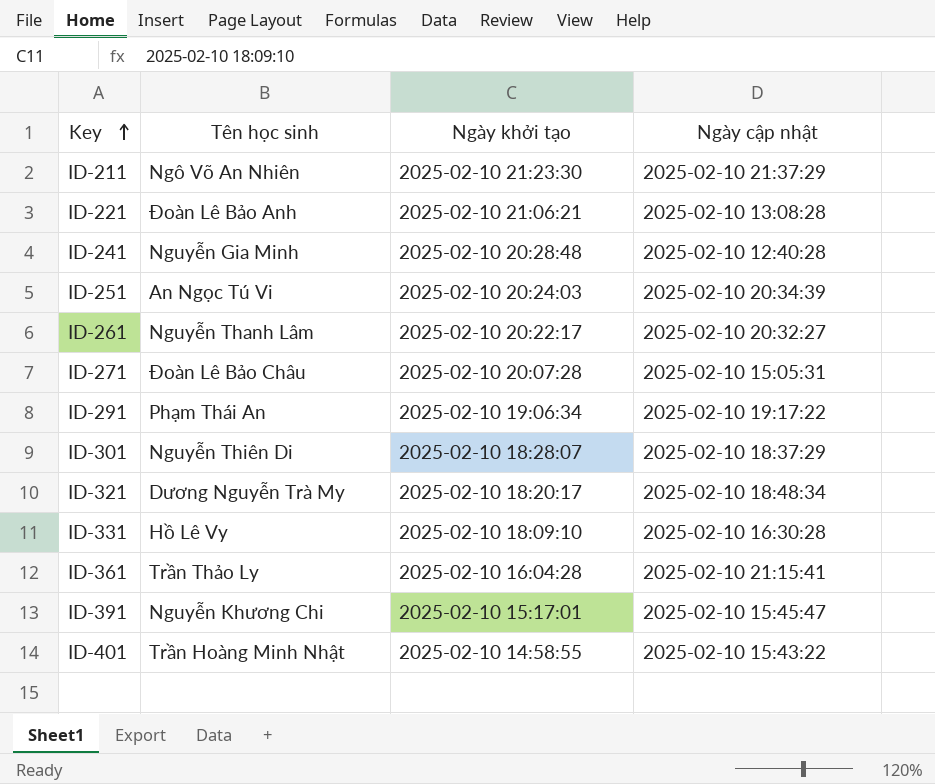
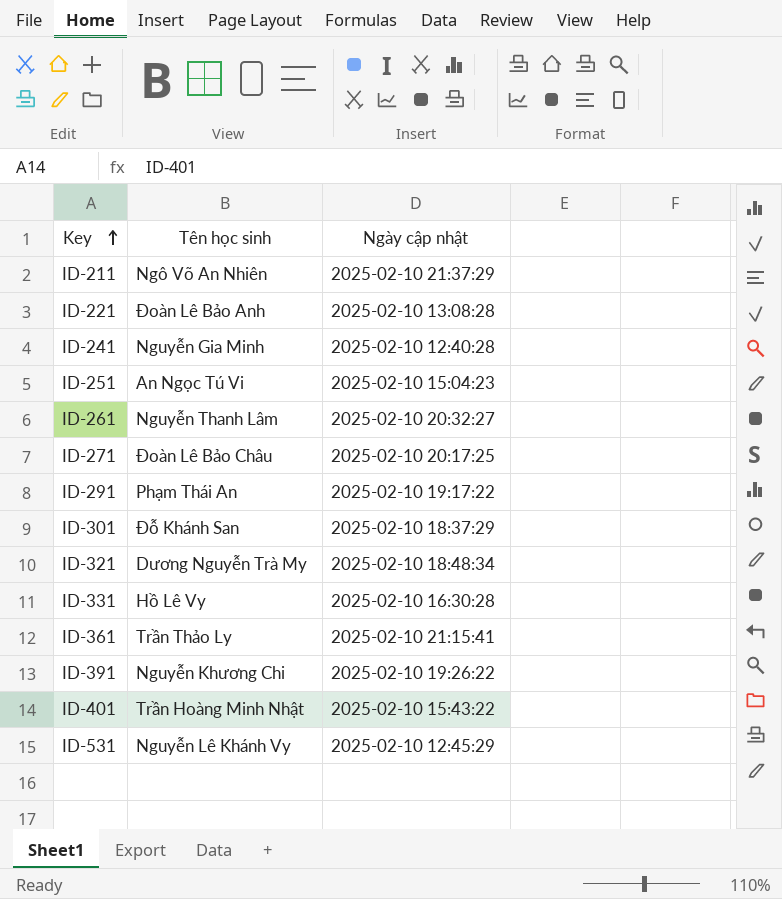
column Ngày khởi tạo | position: 3 -> none
ID-251 | Ngày cập nhật: 2025-02-10 20:34:39 -> 2025-02-10 15:04:23
ID-271 | Ngày cập nhật: 2025-02-10 15:05:31 -> 2025-02-10 20:17:25
ID-301 | Tên học sinh: Nguyễn Thiên Di -> Đỗ Khánh San
ID-391 | Ngày cập nhật: 2025-02-10 15:45:47 -> 2025-02-10 19:26:22
row ID-531: none -> Nguyễn Lê Khánh Vy | 2025-02-10 12:45:29

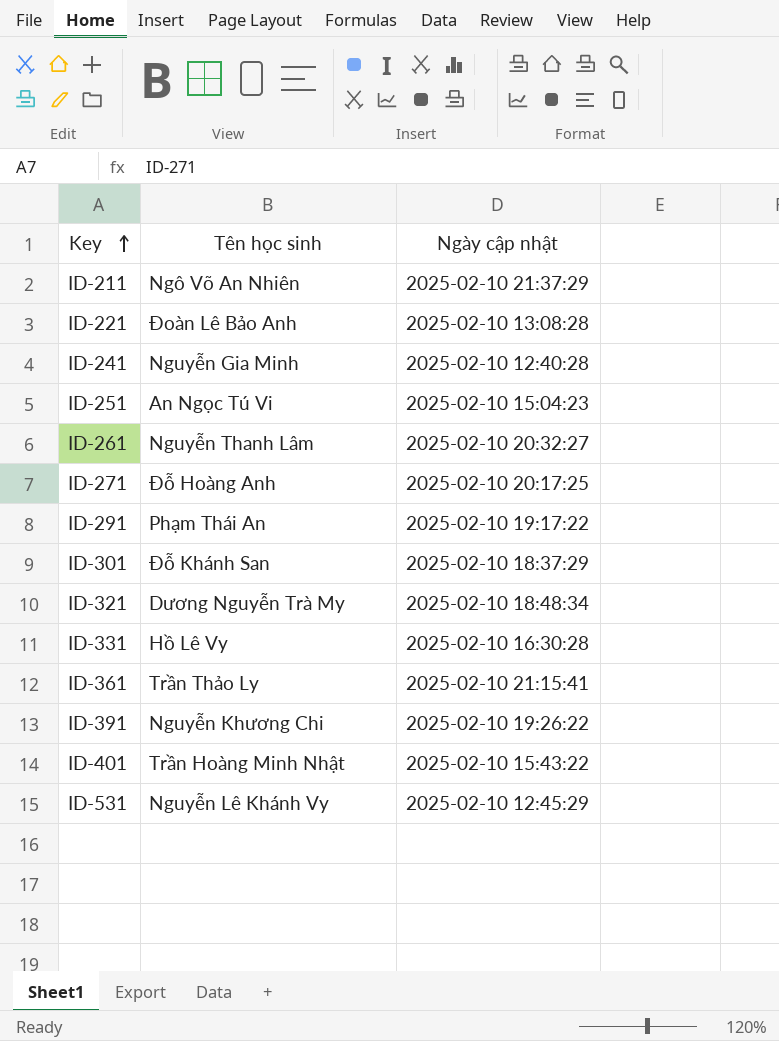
ID-271 | Tên học sinh: Đoàn Lê Bảo Châu -> Đỗ Hoàng Anh

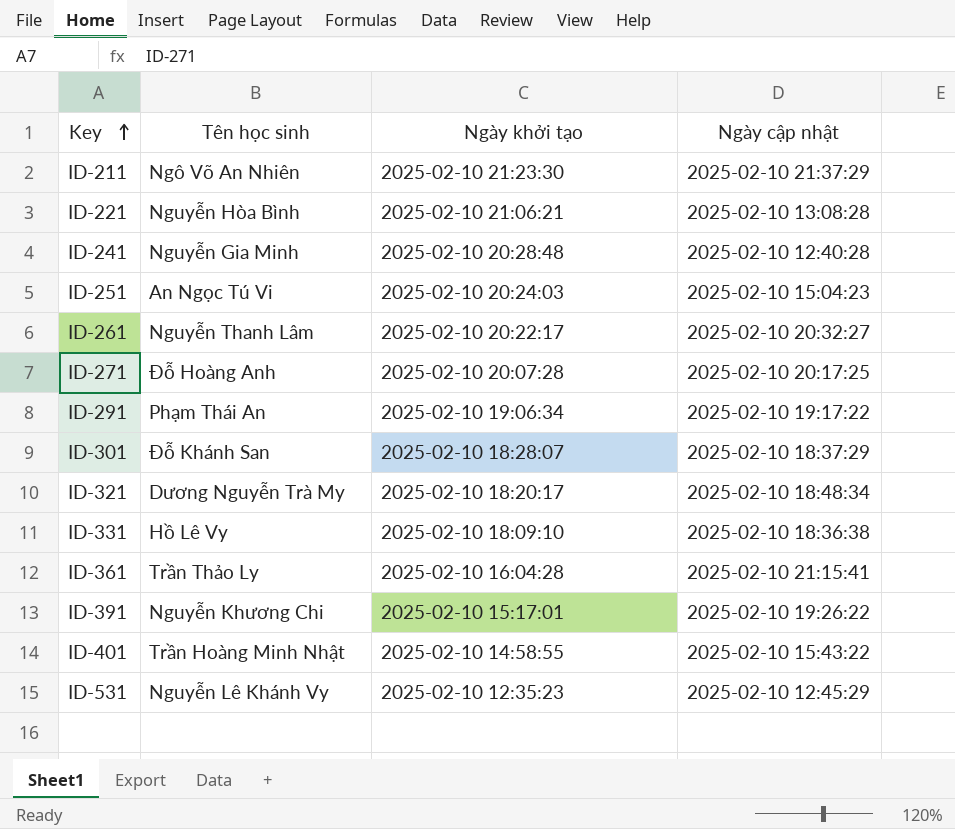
column Ngày khởi tạo | position: none -> 3
ID-221 | Tên học sinh: Đoàn Lê Bảo Anh -> Nguyễn Hòa Bình
ID-331 | Ngày cập nhật: 2025-02-10 16:30:28 -> 2025-02-10 18:36:38

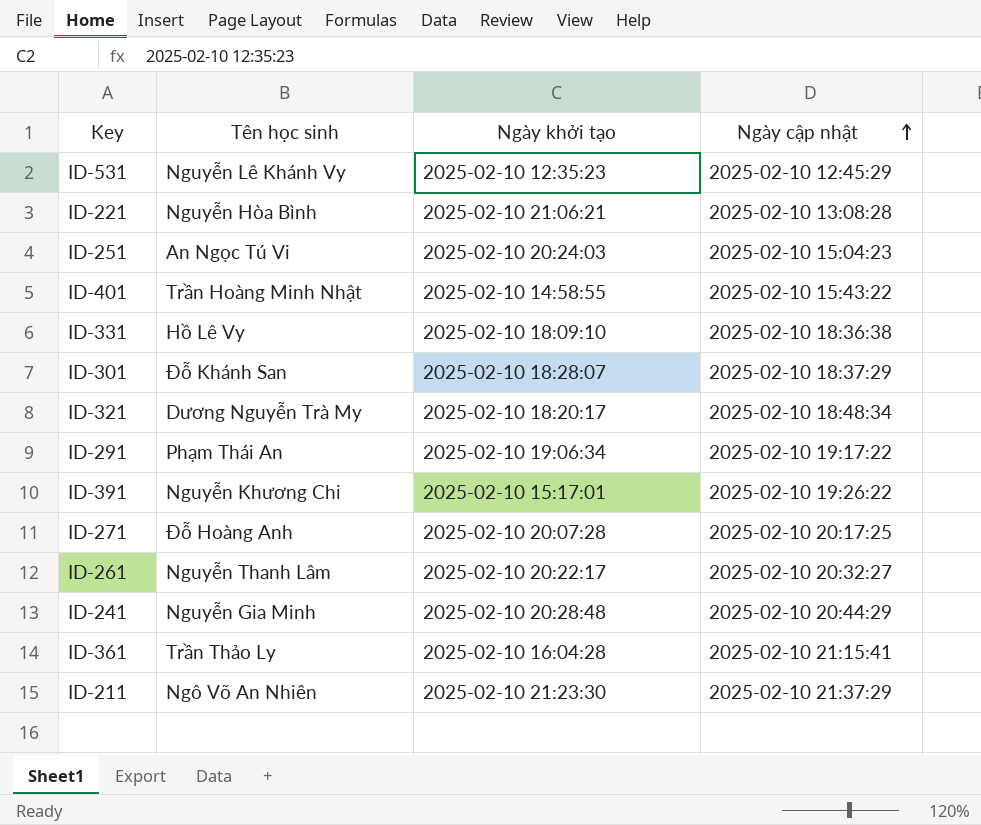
row order: Key ascending -> Ngày cập nhật ascending
ID-241 | Ngày cập nhật: 2025-02-10 12:40:28 -> 2025-02-10 20:44:29

